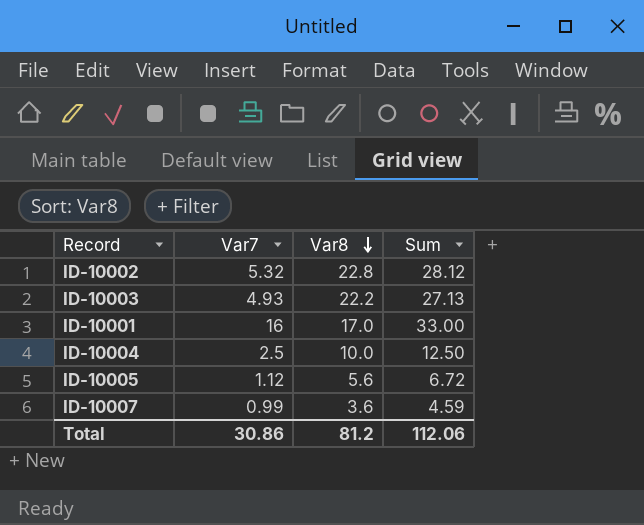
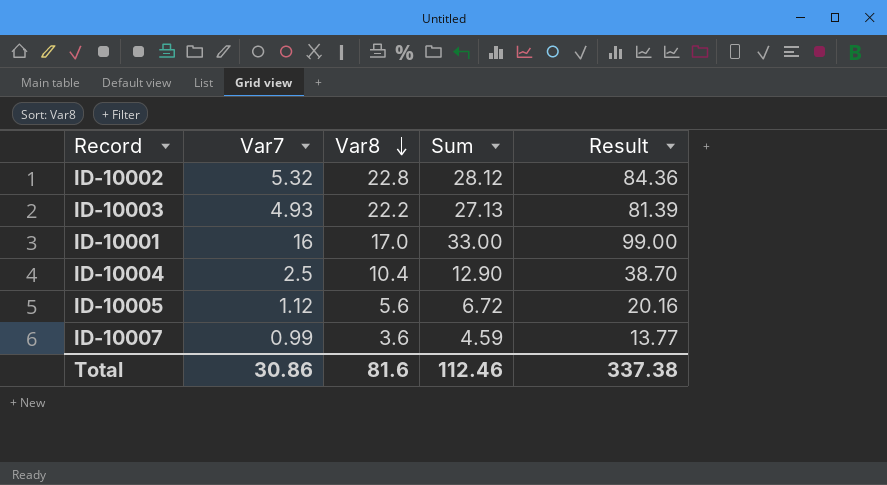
column Result | formula: none -> [Sum] * 3
ID-10004 | Var8: 10.0 -> 10.4
ID-10004 | Sum: 12.50 -> 12.90
Total | Var8: 81.2 -> 81.6
Total | Sum: 112.06 -> 112.46

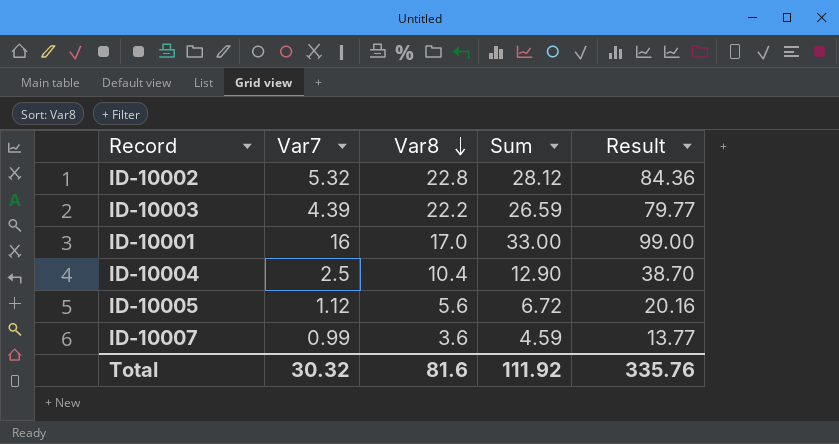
ID-10003 | Var7: 4.93 -> 4.39
ID-10003 | Sum: 27.13 -> 26.59
ID-10003 | Result: 81.39 -> 79.77
Total | Var7: 30.86 -> 30.32
Total | Sum: 112.46 -> 111.92
Total | Result: 337.38 -> 335.76

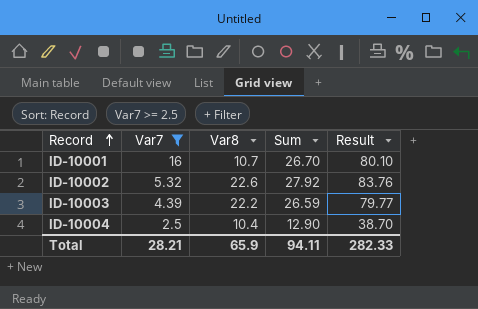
filter: none -> Var7 >= 2.5
row order: Var8 descending -> Record ascending
ID-10001 | Var8: 17.0 -> 10.7
ID-10001 | Sum: 33.00 -> 26.70
ID-10001 | Result: 99.00 -> 80.10
ID-10002 | Var8: 22.8 -> 22.6
ID-10002 | Sum: 28.12 -> 27.92
ID-10002 | Result: 84.36 -> 83.76
Total | Var7: 30.32 -> 28.21
Total | Var8: 81.6 -> 65.9
Total | Sum: 111.92 -> 94.11
Total | Result: 335.76 -> 282.33

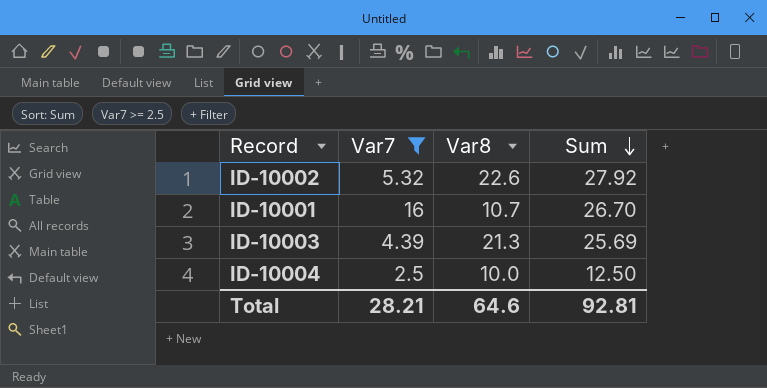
row order: Record ascending -> Sum descending
column Result | formula: [Sum] * 3 -> none
ID-10003 | Var8: 22.2 -> 21.3
ID-10003 | Sum: 26.59 -> 25.69
ID-10004 | Var8: 10.4 -> 10.0
ID-10004 | Sum: 12.90 -> 12.50
Total | Var8: 65.9 -> 64.6
Total | Sum: 94.11 -> 92.81

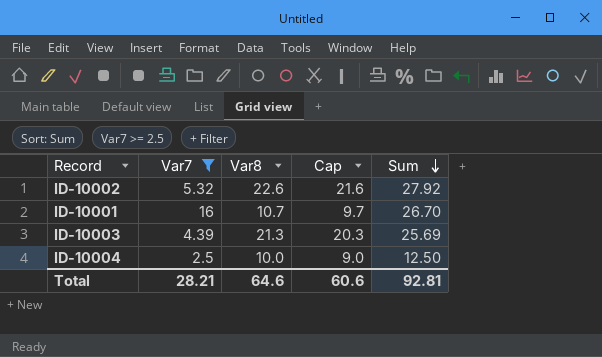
column Cap | formula: none -> [Var8] - 1

